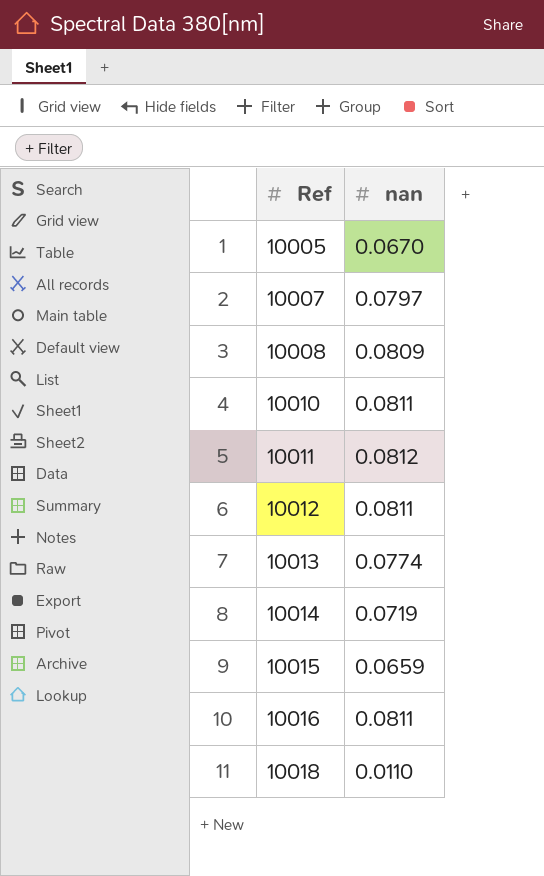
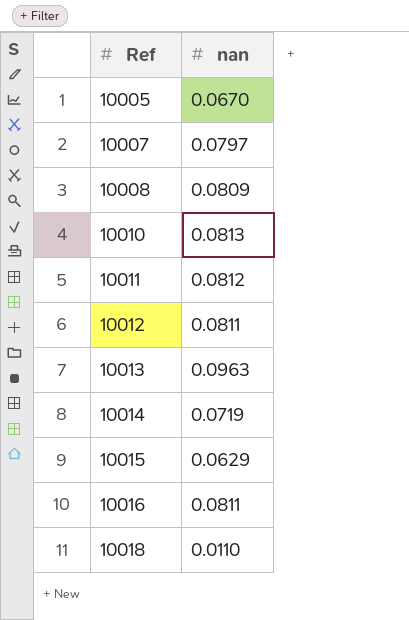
10010 | nan: 0.0811 -> 0.0813
10013 | nan: 0.0774 -> 0.0963
10015 | nan: 0.0659 -> 0.0629

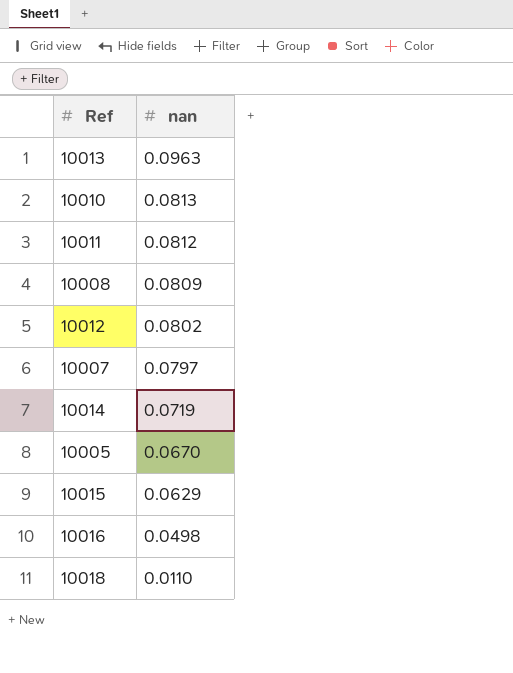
row order: Ref ascending -> nan descending
10012 | nan: 0.0811 -> 0.0802
10016 | nan: 0.0811 -> 0.0498

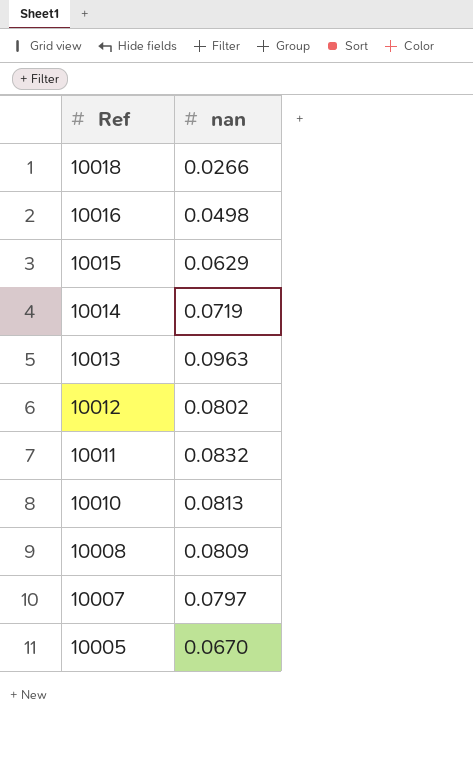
row order: nan descending -> Ref descending
10018 | nan: 0.0110 -> 0.0266
10011 | nan: 0.0812 -> 0.0832

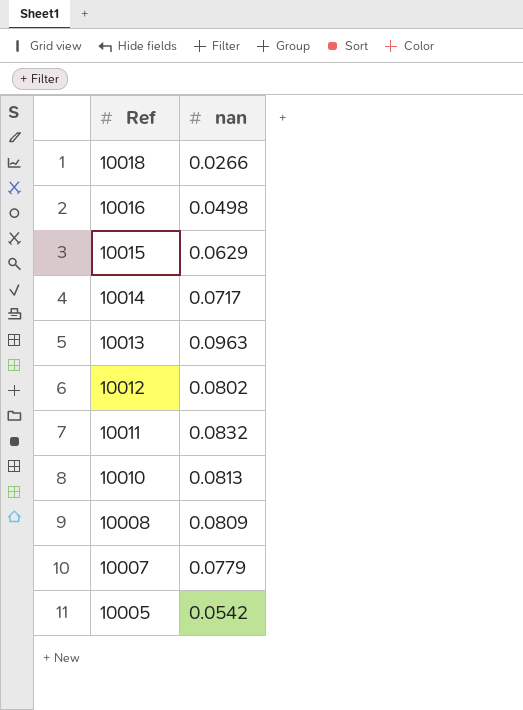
10014 | nan: 0.0719 -> 0.0717
10007 | nan: 0.0797 -> 0.0779
10005 | nan: 0.0670 -> 0.0542

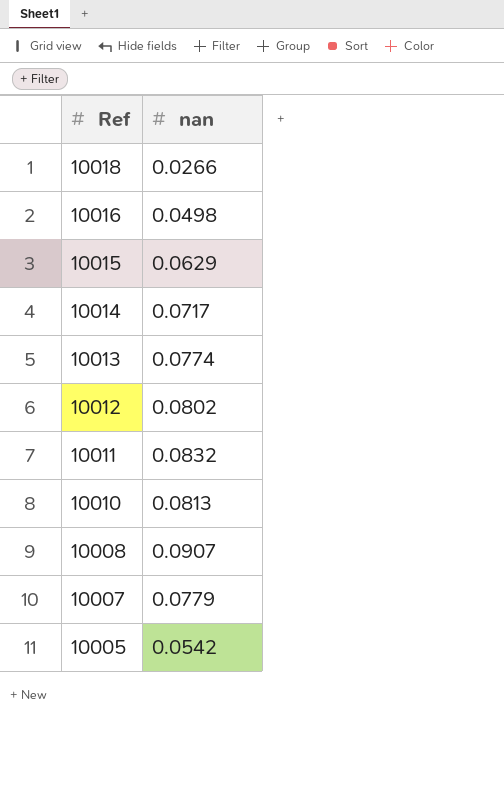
10013 | nan: 0.0963 -> 0.0774
10008 | nan: 0.0809 -> 0.0907

